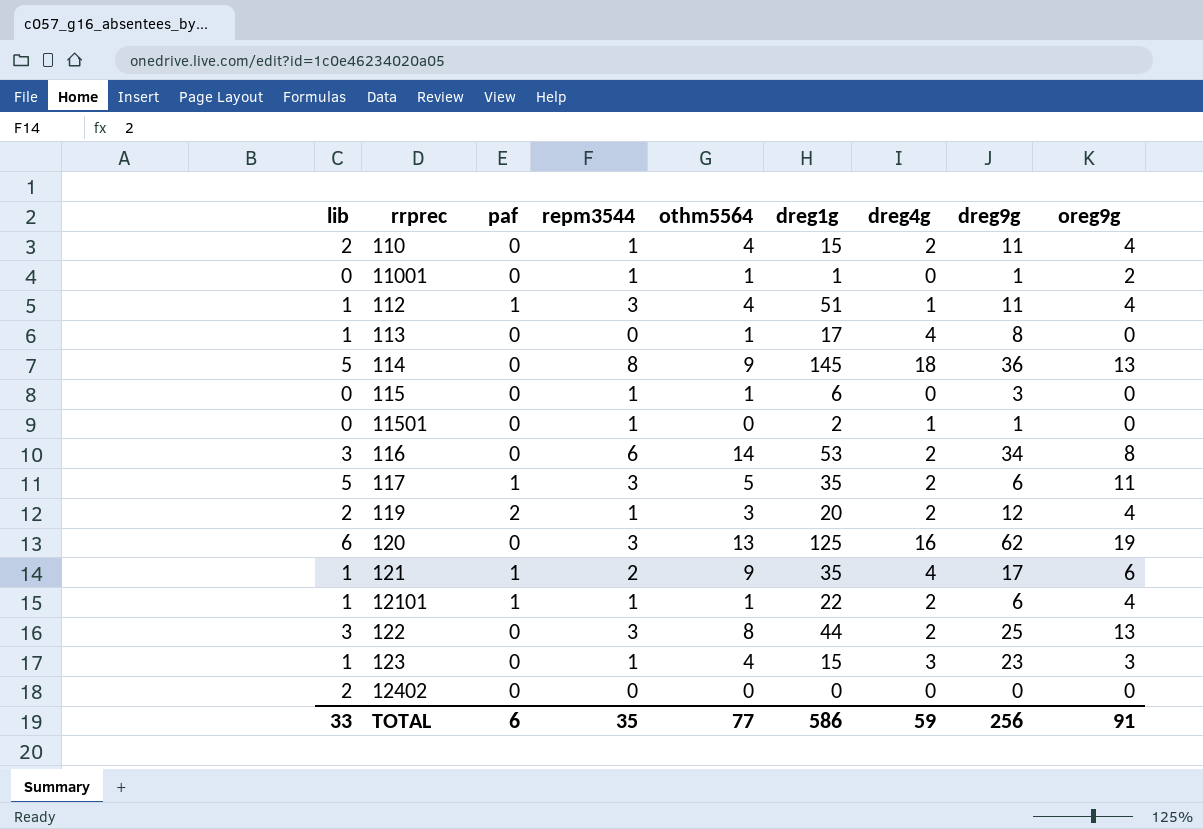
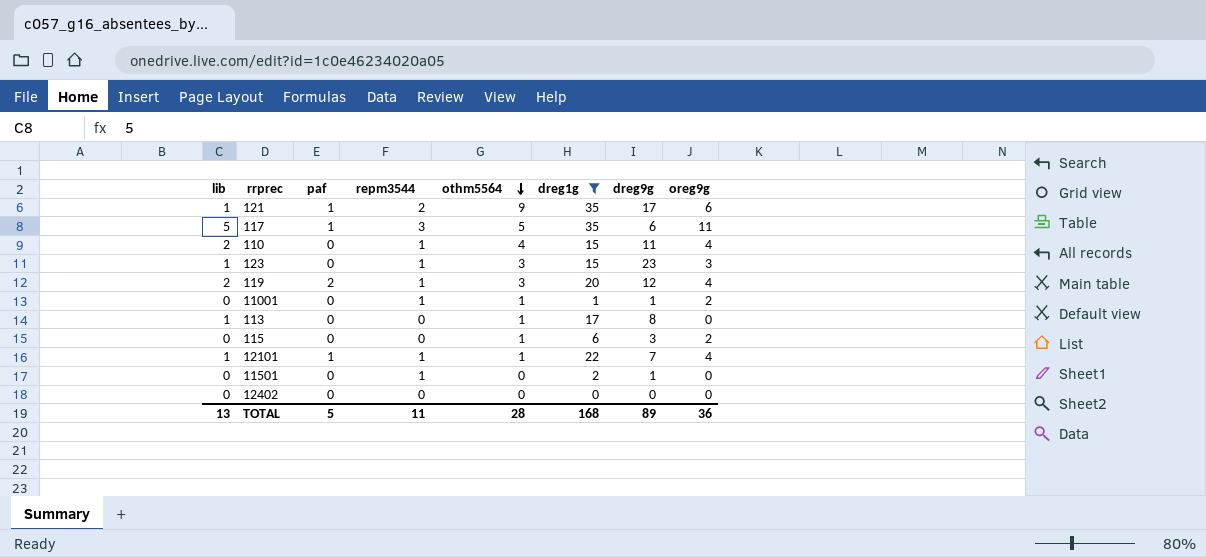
filter: none -> dreg1g <= 35
row order: none -> othm5564 descending
column dreg4g | position: 7 -> none
123 | othm5564: 4 -> 3
115 | repm3544: 1 -> 0
115 | oreg9g: 0 -> 2
12101 | dreg9g: 6 -> 7
12402 | lib: 2 -> 0
TOTAL | lib: 33 -> 13
TOTAL | paf: 6 -> 5
TOTAL | repm3544: 35 -> 11
TOTAL | othm5564: 77 -> 28
TOTAL | dreg1g: 586 -> 168
TOTAL | dreg9g: 256 -> 89
TOTAL | oreg9g: 91 -> 36

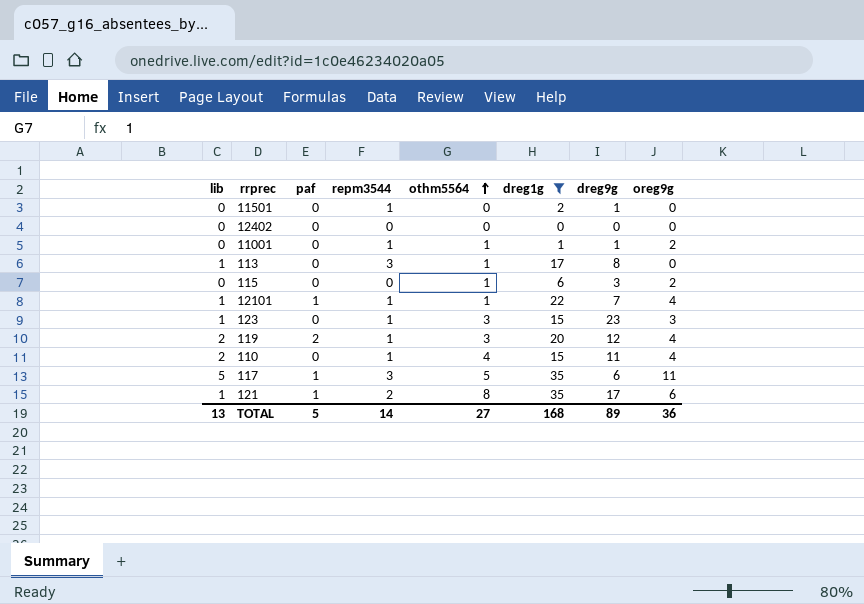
row order: othm5564 descending -> othm5564 ascending
113 | repm3544: 0 -> 3
121 | othm5564: 9 -> 8
TOTAL | repm3544: 11 -> 14
TOTAL | othm5564: 28 -> 27

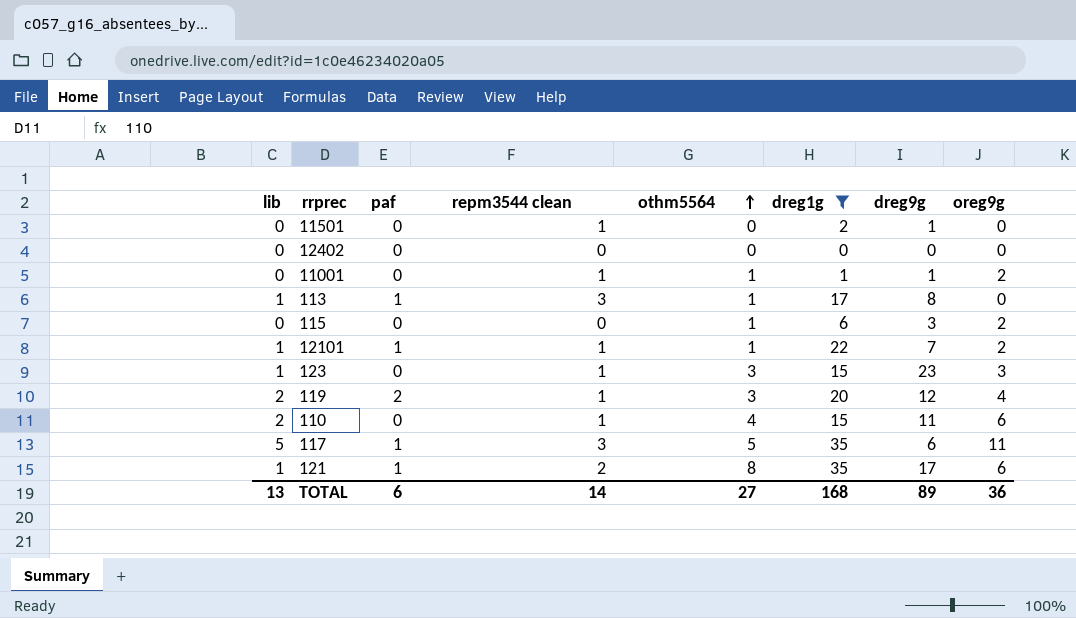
column name: repm3544 -> repm3544 clean
113 | paf: 0 -> 1
12101 | oreg9g: 4 -> 2
110 | oreg9g: 4 -> 6
TOTAL | paf: 5 -> 6

